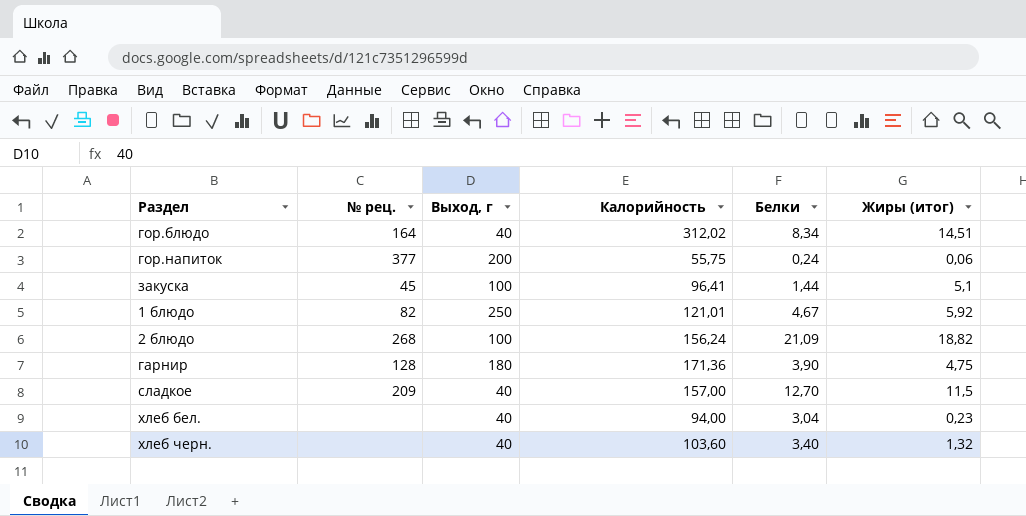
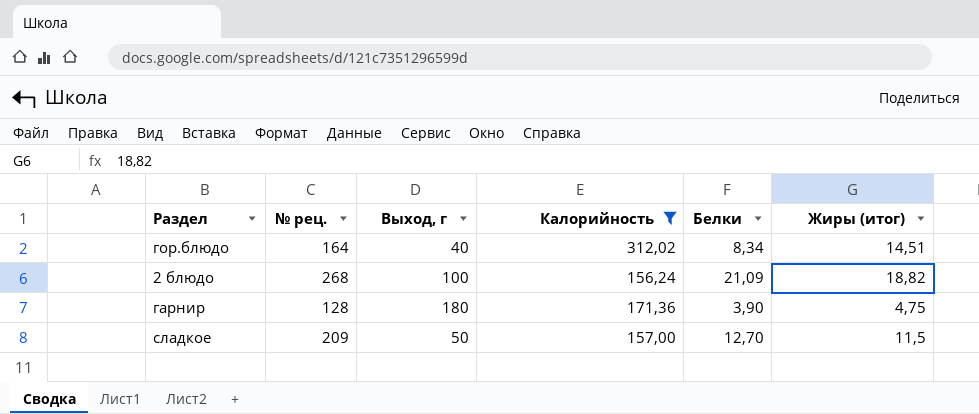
filter: none -> Калорийность >= 156,24
сладкое | Выход, г: 40 -> 50

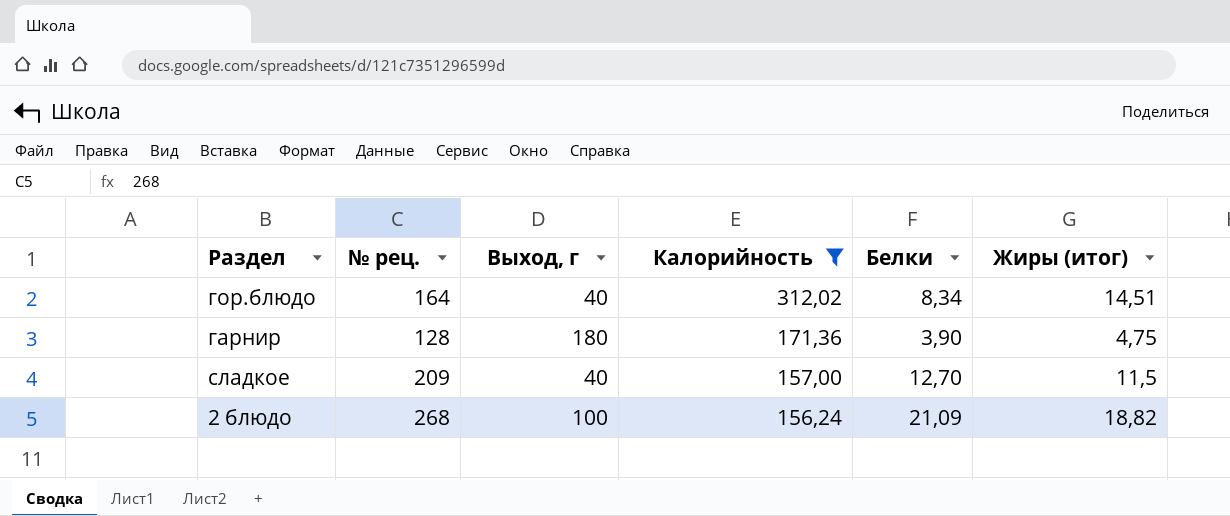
row order: none -> Калорийность descending
сладкое | Выход, г: 50 -> 40

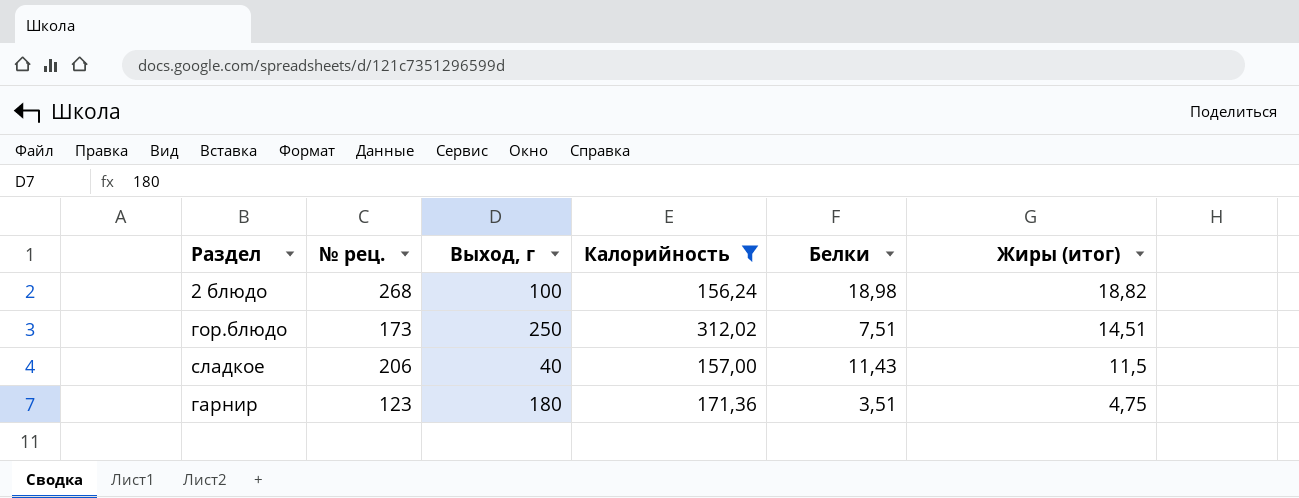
row order: Калорийность descending -> Жиры (итог) descending
2 блюдо | Белки: 21,09 -> 18,98
гор.блюдо | № рец.: 164 -> 173
гор.блюдо | Выход, г: 40 -> 250
гор.блюдо | Белки: 8,34 -> 7,51
сладкое | № рец.: 209 -> 206
сладкое | Белки: 12,70 -> 11,43
гарнир | № рец.: 128 -> 123
гарнир | Белки: 3,90 -> 3,51

